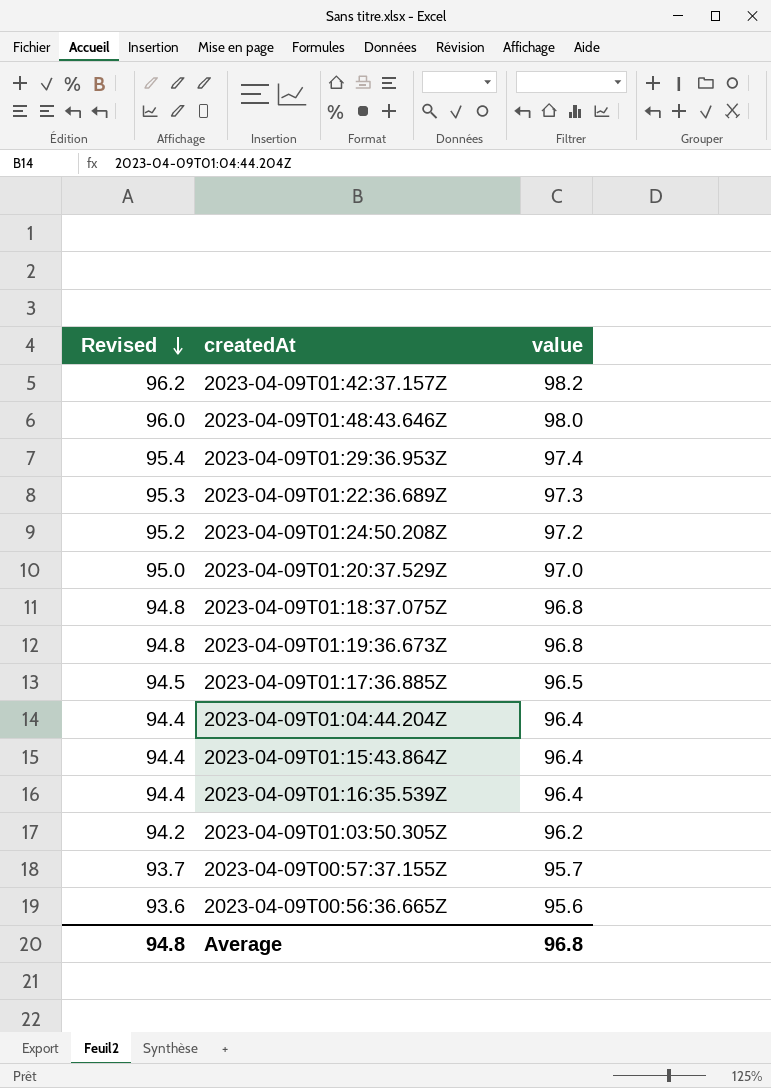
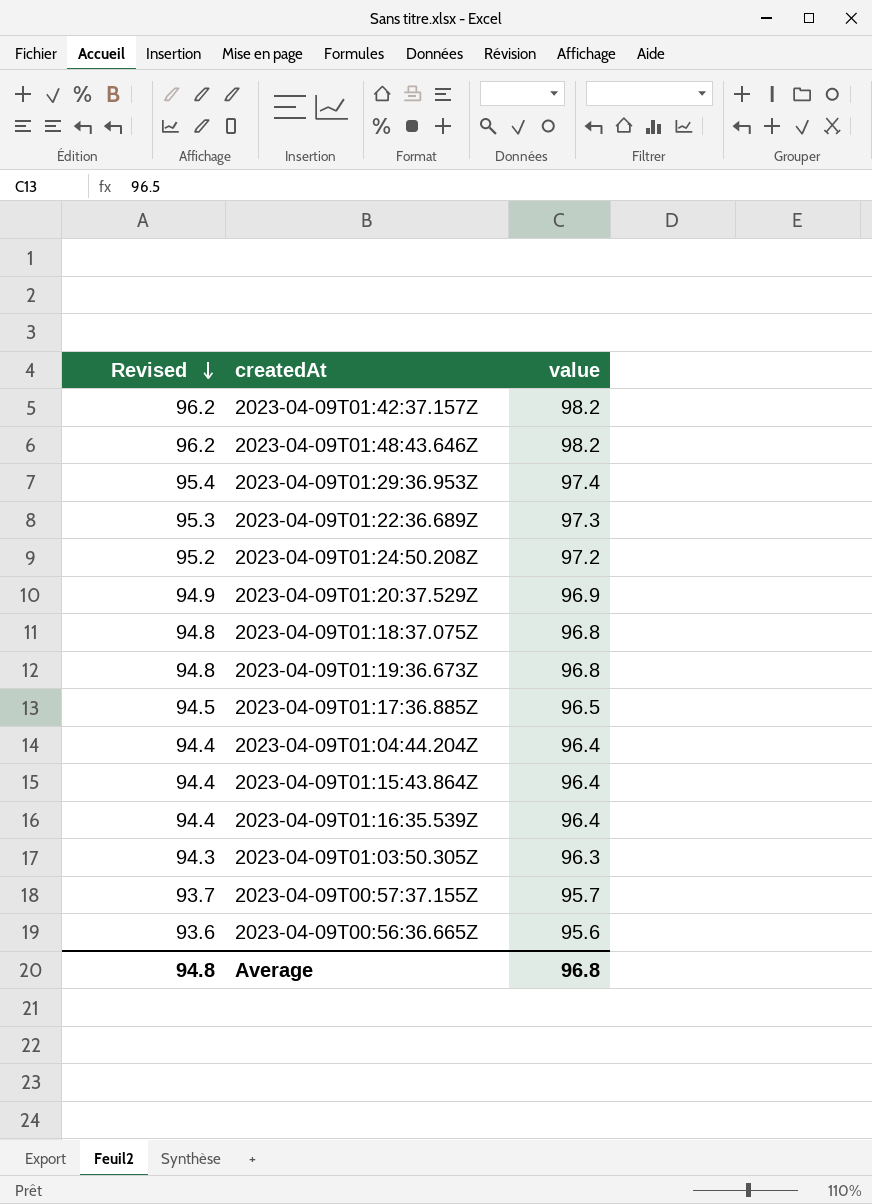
2023-04-09T01:48:43.646Z | Revised: 96.0 -> 96.2
2023-04-09T01:48:43.646Z | value: 98.0 -> 98.2
2023-04-09T01:20:37.529Z | Revised: 95.0 -> 94.9
2023-04-09T01:20:37.529Z | value: 97.0 -> 96.9
2023-04-09T01:03:50.305Z | Revised: 94.2 -> 94.3
2023-04-09T01:03:50.305Z | value: 96.2 -> 96.3

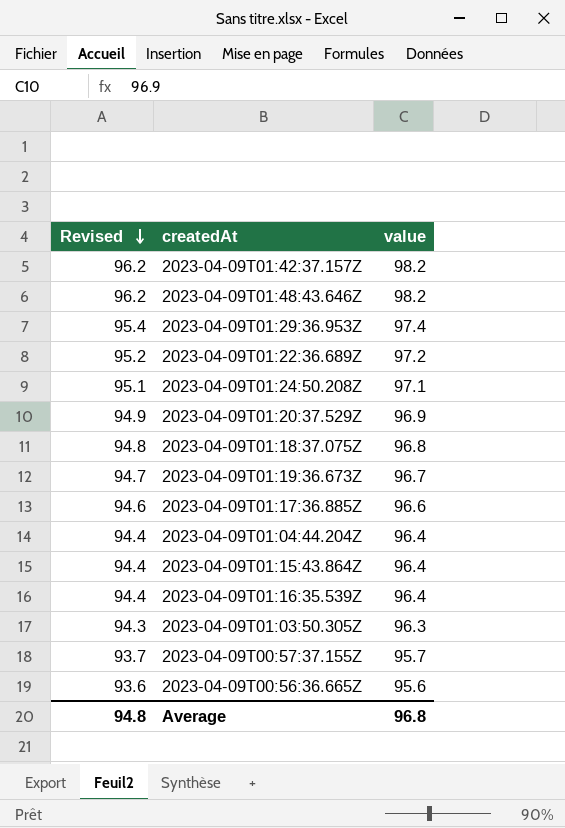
2023-04-09T01:22:36.689Z | Revised: 95.3 -> 95.2
2023-04-09T01:22:36.689Z | value: 97.3 -> 97.2
2023-04-09T01:24:50.208Z | Revised: 95.2 -> 95.1
2023-04-09T01:24:50.208Z | value: 97.2 -> 97.1
2023-04-09T01:19:36.673Z | Revised: 94.8 -> 94.7
2023-04-09T01:19:36.673Z | value: 96.8 -> 96.7
2023-04-09T01:17:36.885Z | Revised: 94.5 -> 94.6
2023-04-09T01:17:36.885Z | value: 96.5 -> 96.6

